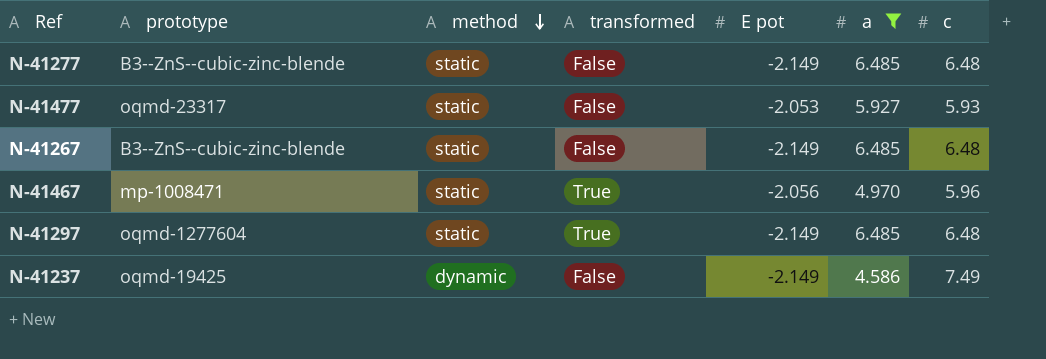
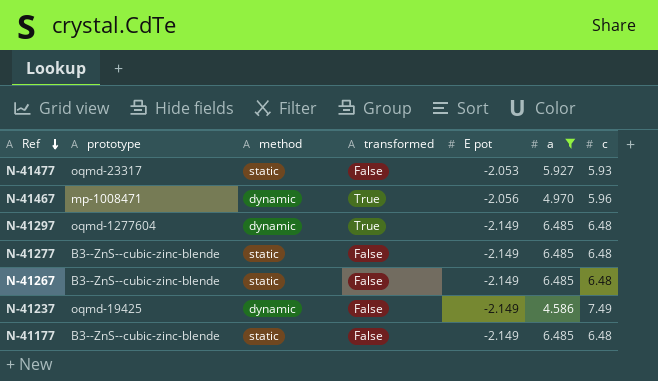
row order: method descending -> Ref descending
N-41467 | method: static -> dynamic
N-41297 | method: static -> dynamic
row N-41177: none -> B3--ZnS--cubic-zinc-blende | static | False | -2.149 | 6.485 | 6.48

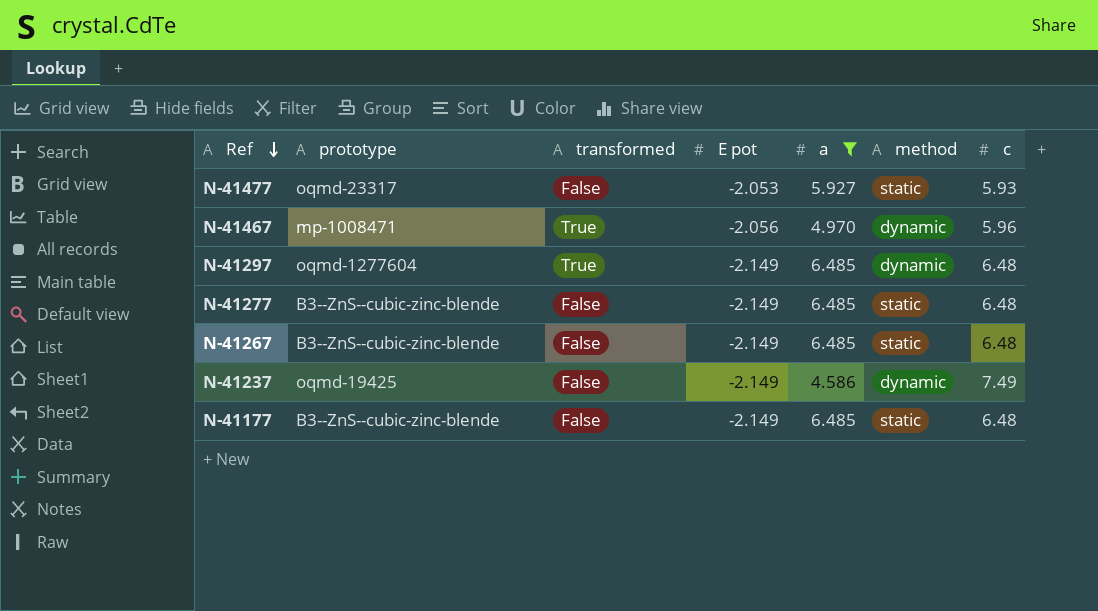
column method | position: 3 -> 6

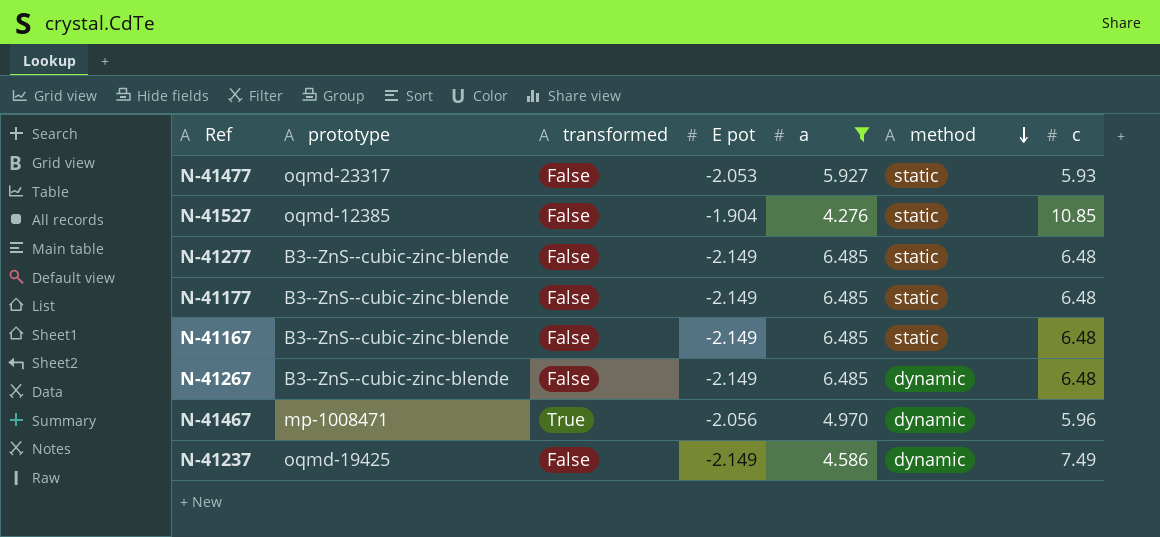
row order: Ref descending -> method descending
row N-41297: oqmd-1277604 | True | -2.149 | 6.485 | dynamic | 6.48 -> none
row N-41527: none -> oqmd-12385 | False | -1.904 | 4.276 | static | 10.85
row N-41167: none -> B3--ZnS--cubic-zinc-blende | False | -2.149 | 6.485 | static | 6.48
N-41267 | method: static -> dynamic

